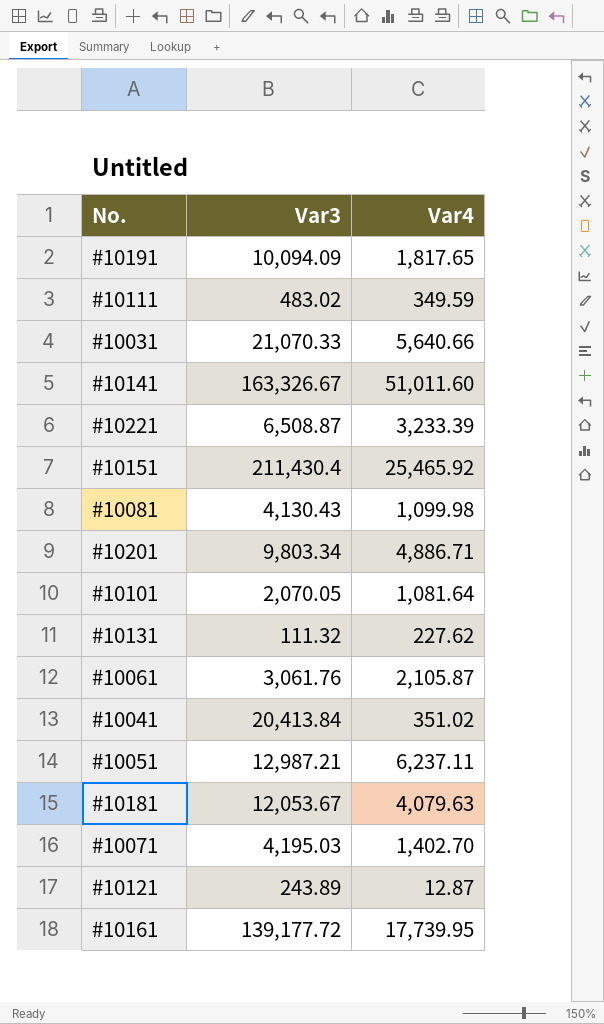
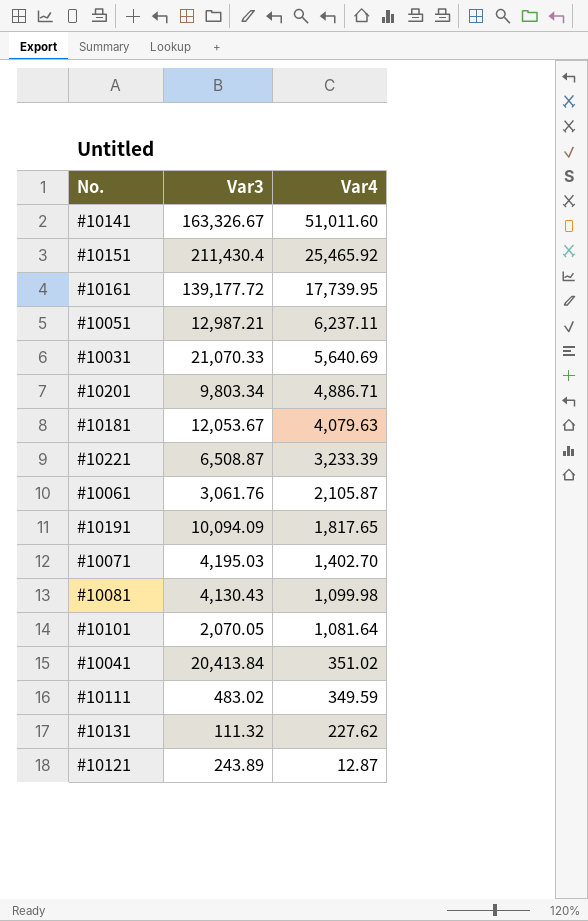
row order: none -> Var4 descending
#10031 | Var4: 5,640.66 -> 5,640.69

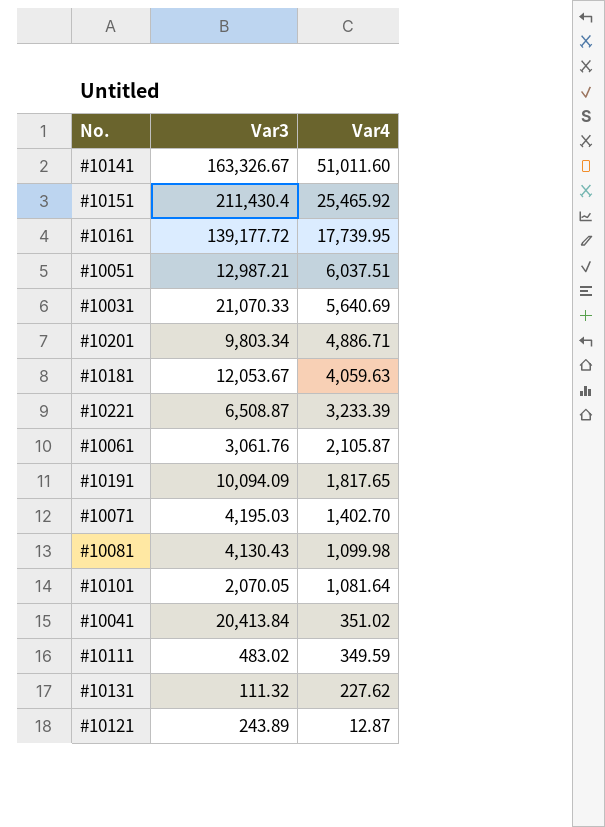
#10051 | Var4: 6,237.11 -> 6,037.51
#10181 | Var4: 4,079.63 -> 4,059.63

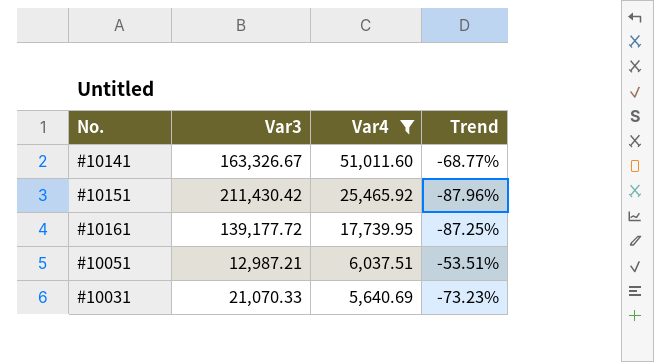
filter: none -> Var4 >= 5,640.69
column Trend | formula: none -> ([Var4] - [Var3]) / [Var3]
#10151 | Var3: 211,430.4 -> 211,430.42

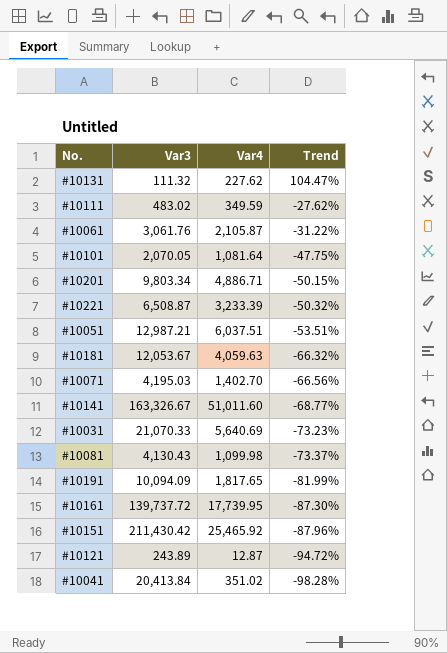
filter: Var4 >= 5,640.69 -> none
row order: Var4 descending -> Trend descending
#10161 | Var3: 139,177.72 -> 139,737.72
#10161 | Trend: -87.25% -> -87.30%

